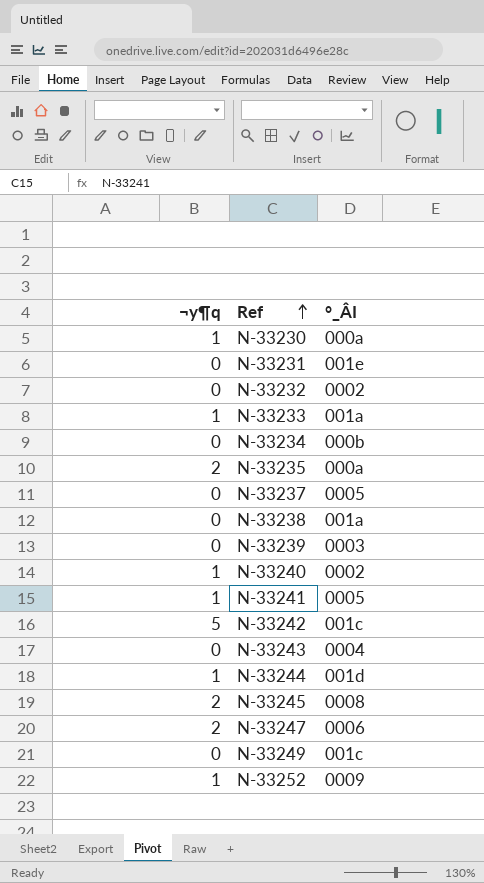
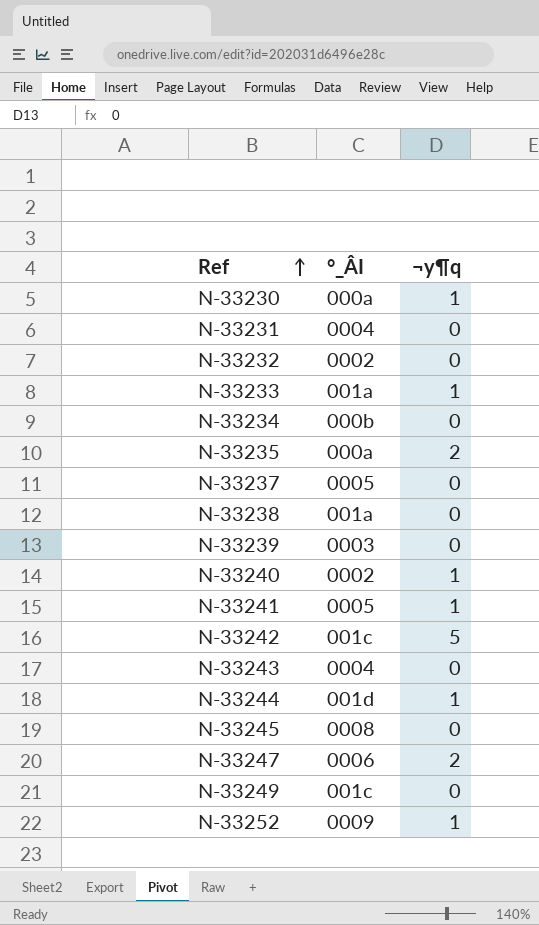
column ¬y¶q | position: 1 -> 3
N-33231 | °_ÂI: 001e -> 0004
N-33245 | ¬y¶q: 2 -> 0

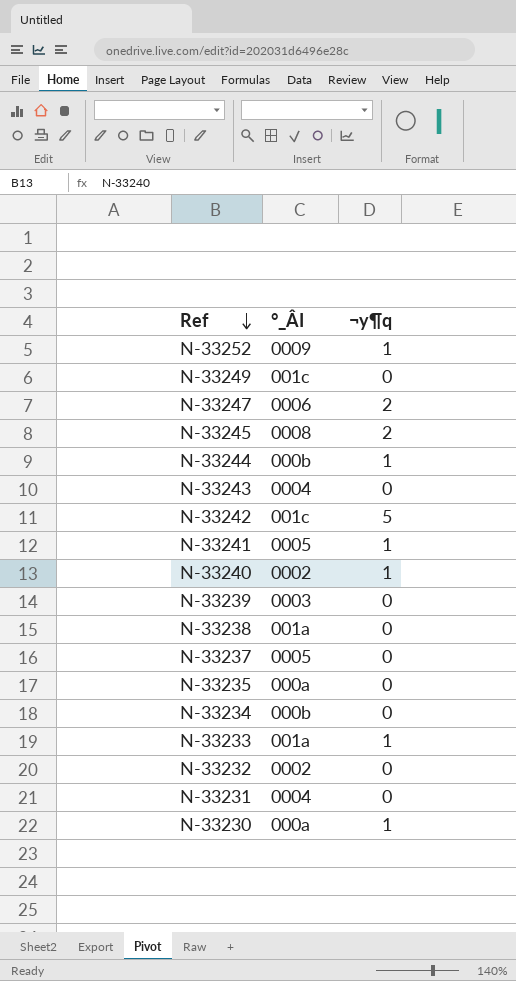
row order: Ref ascending -> Ref descending
N-33245 | ¬y¶q: 0 -> 2
N-33244 | °_ÂI: 001d -> 000b
N-33235 | ¬y¶q: 2 -> 0

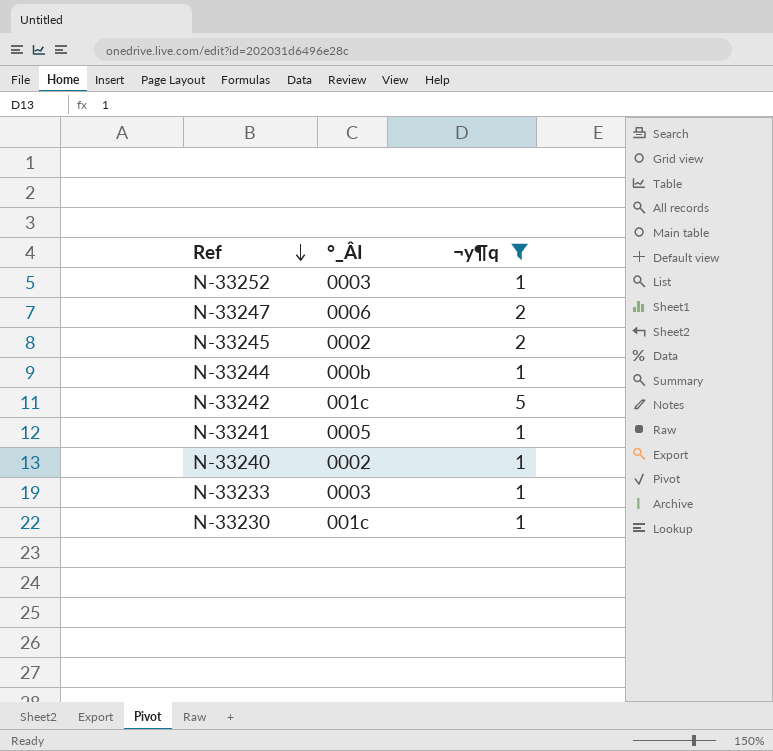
filter: none -> ¬y¶q != 0
N-33252 | °_ÂI: 0009 -> 0003
N-33245 | °_ÂI: 0008 -> 0002
N-33233 | °_ÂI: 001a -> 0003
N-33230 | °_ÂI: 000a -> 001c

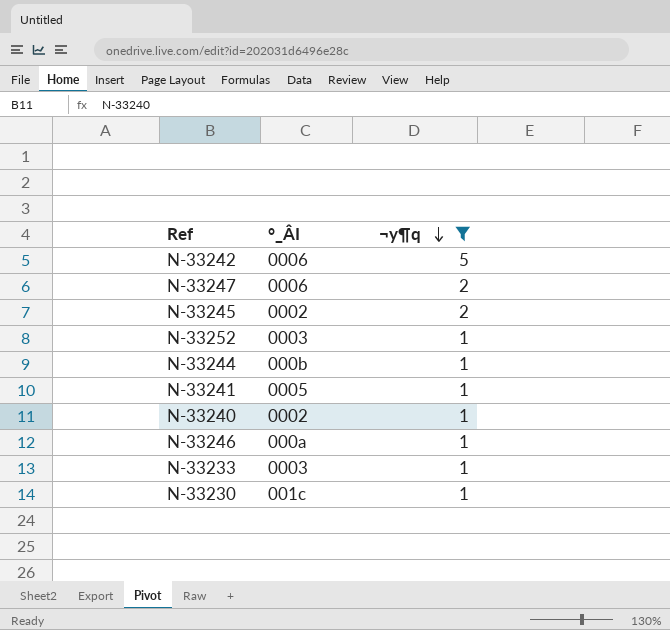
row order: Ref descending -> ¬y¶q descending
N-33242 | °_ÂI: 001c -> 0006
row N-33246: none -> 000a | 1

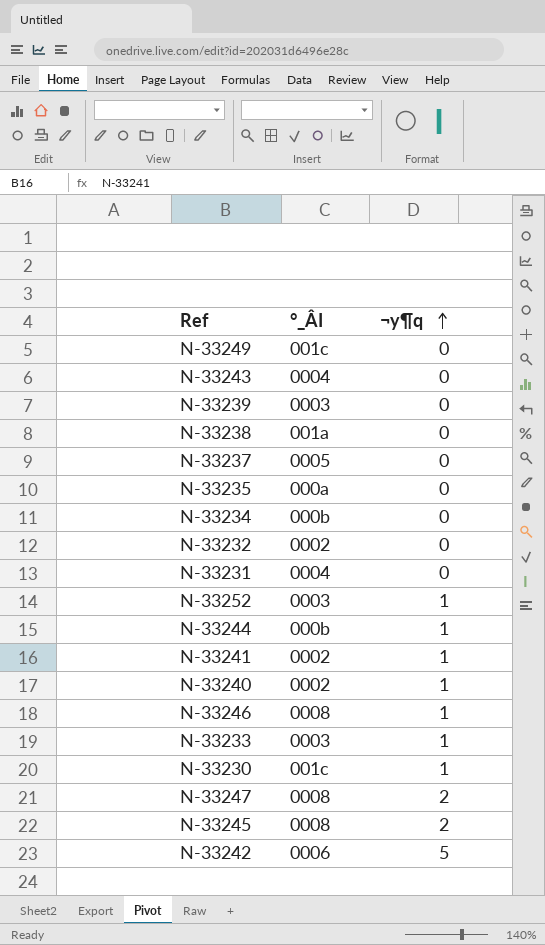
filter: ¬y¶q != 0 -> none
row order: ¬y¶q descending -> ¬y¶q ascending
N-33241 | °_ÂI: 0005 -> 0002
N-33246 | °_ÂI: 000a -> 0008
N-33247 | °_ÂI: 0006 -> 0008
N-33245 | °_ÂI: 0002 -> 0008

